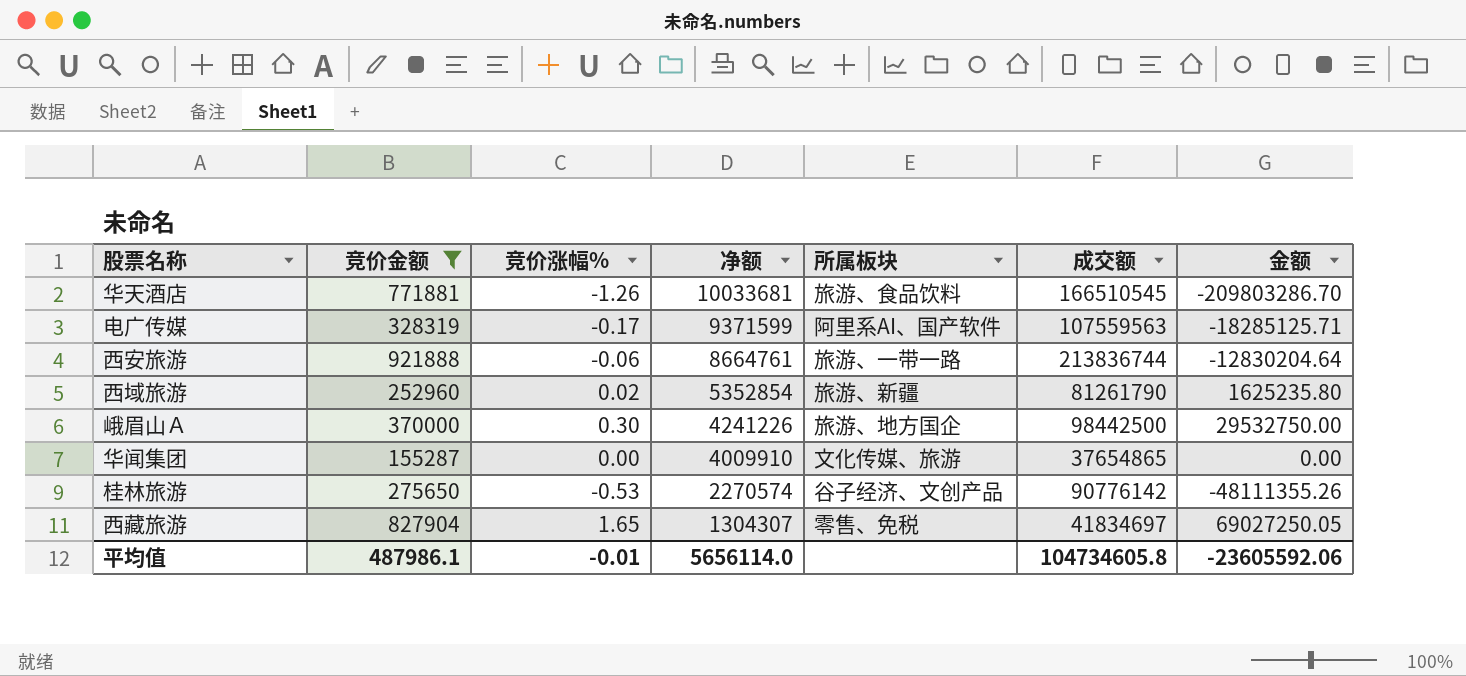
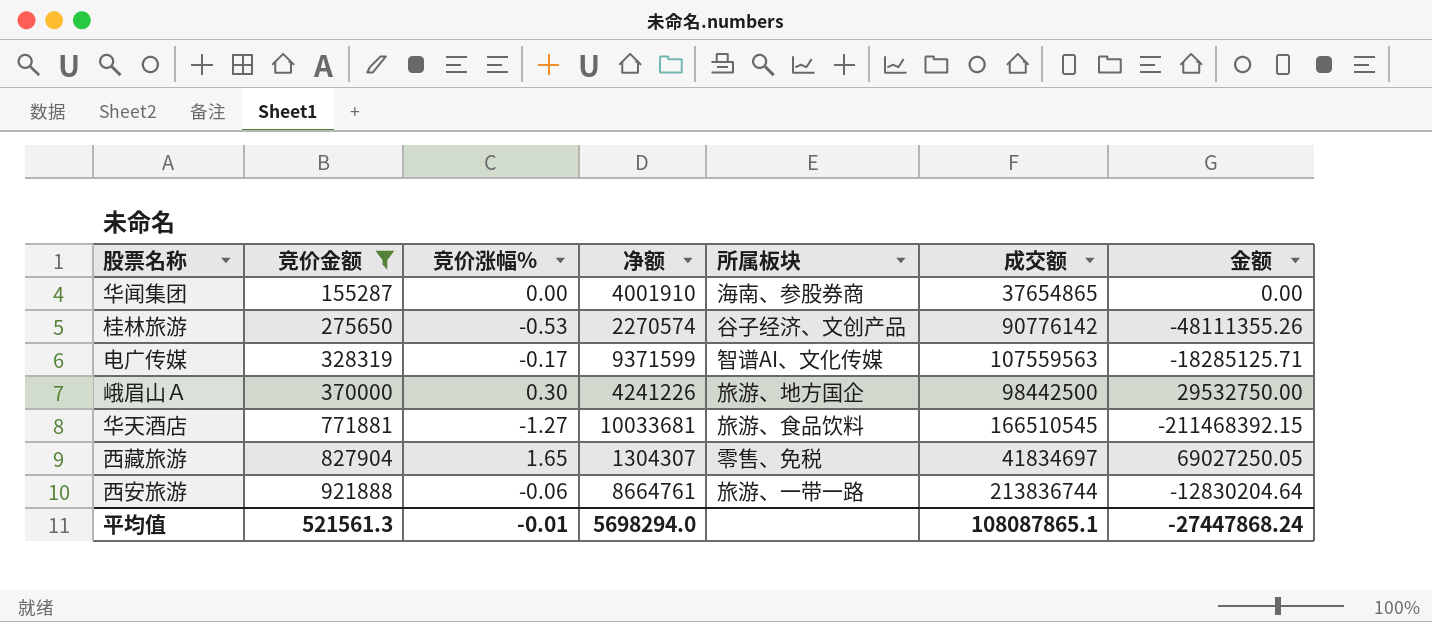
row order: 净额 descending -> 竞价金额 ascending
row 西域旅游: 252960 | 0.02 | 5352854 | 旅游、新疆 | 81261790 | 1625235.80 -> none
华闻集团 | 净额: 4009910 -> 4001910
华闻集团 | 所属板块: 文化传媒、旅游 -> 海南、参股券商
电广传媒 | 所属板块: 阿里系AI、国产软件 -> 智谱AI、文化传媒
华天酒店 | 竞价涨幅%: -1.26 -> -1.27
华天酒店 | 金额: -209803286.70 -> -211468392.15
平均值 | 竞价金额: 487986.1 -> 521561.3
平均值 | 净额: 5656114.0 -> 5698294.0
平均值 | 成交额: 104734605.8 -> 108087865.1
平均值 | 金额: -23605592.06 -> -27447868.24

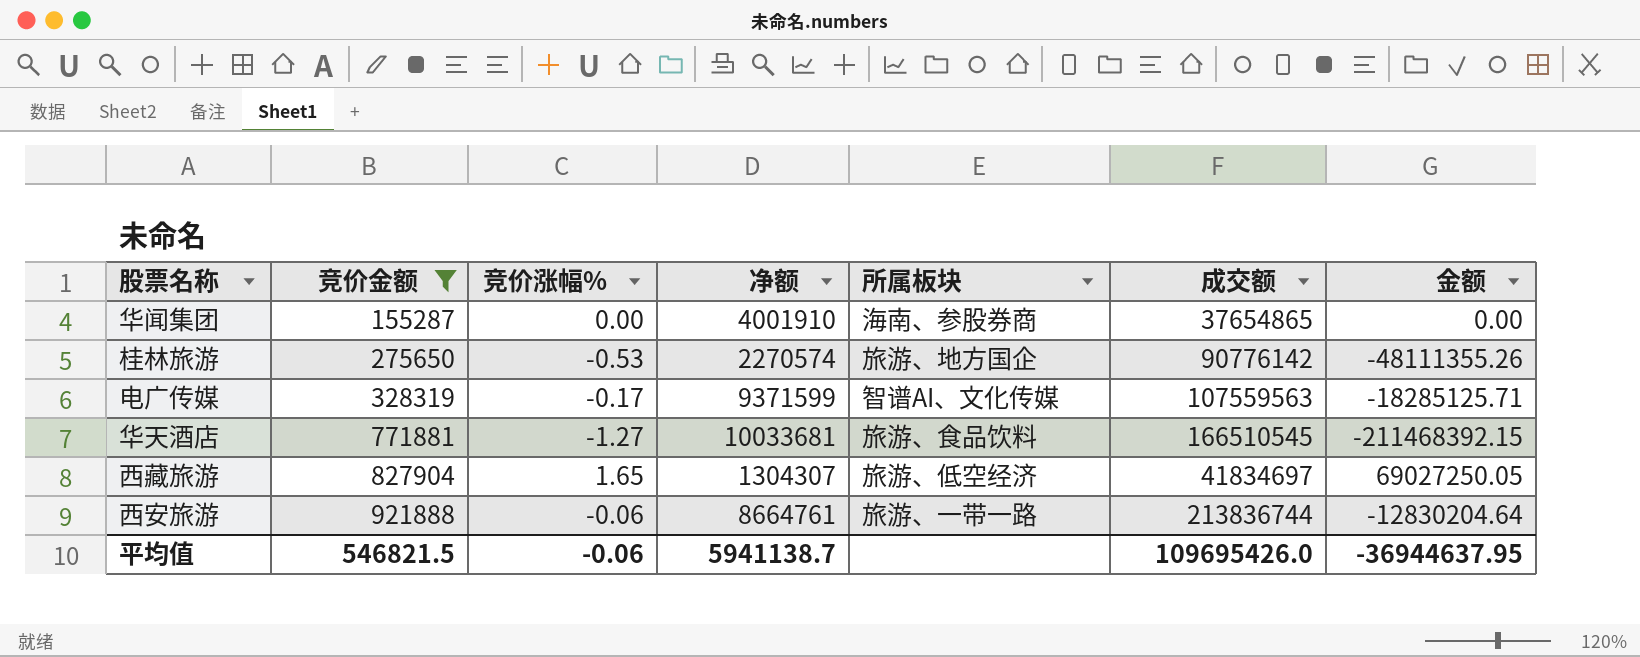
row 峨眉山Ａ: 370000 | 0.30 | 4241226 | 旅游、地方国企 | 98442500 | 29532750.00 -> none
桂林旅游 | 所属板块: 谷子经济、文创产品 -> 旅游、地方国企
西藏旅游 | 所属板块: 零售、免税 -> 旅游、低空经济
平均值 | 竞价金额: 521561.3 -> 546821.5
平均值 | 竞价涨幅%: -0.01 -> -0.06
平均值 | 净额: 5698294.0 -> 5941138.7
平均值 | 成交额: 108087865.1 -> 109695426.0
平均值 | 金额: -27447868.24 -> -36944637.95

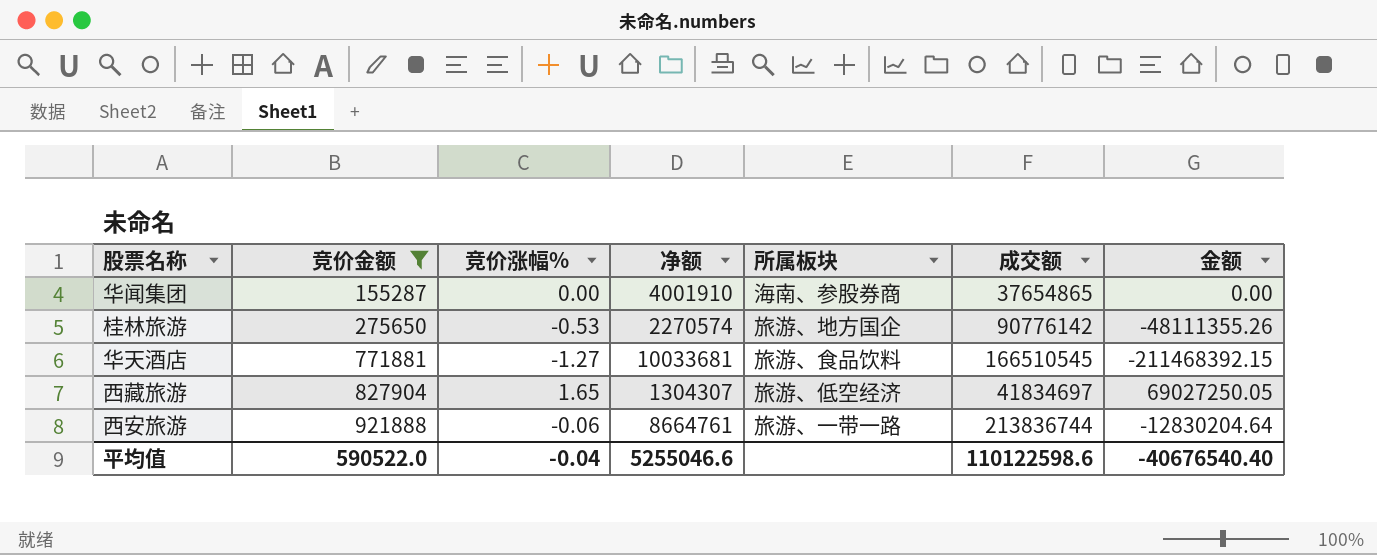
row 电广传媒: 328319 | -0.17 | 9371599 | 智谱AI、文化传媒 | 107559563 | -18285125.71 -> none
平均值 | 竞价金额: 546821.5 -> 590522.0
平均值 | 竞价涨幅%: -0.06 -> -0.04
平均值 | 净额: 5941138.7 -> 5255046.6
平均值 | 成交额: 109695426.0 -> 110122598.6
平均值 | 金额: -36944637.95 -> -40676540.40

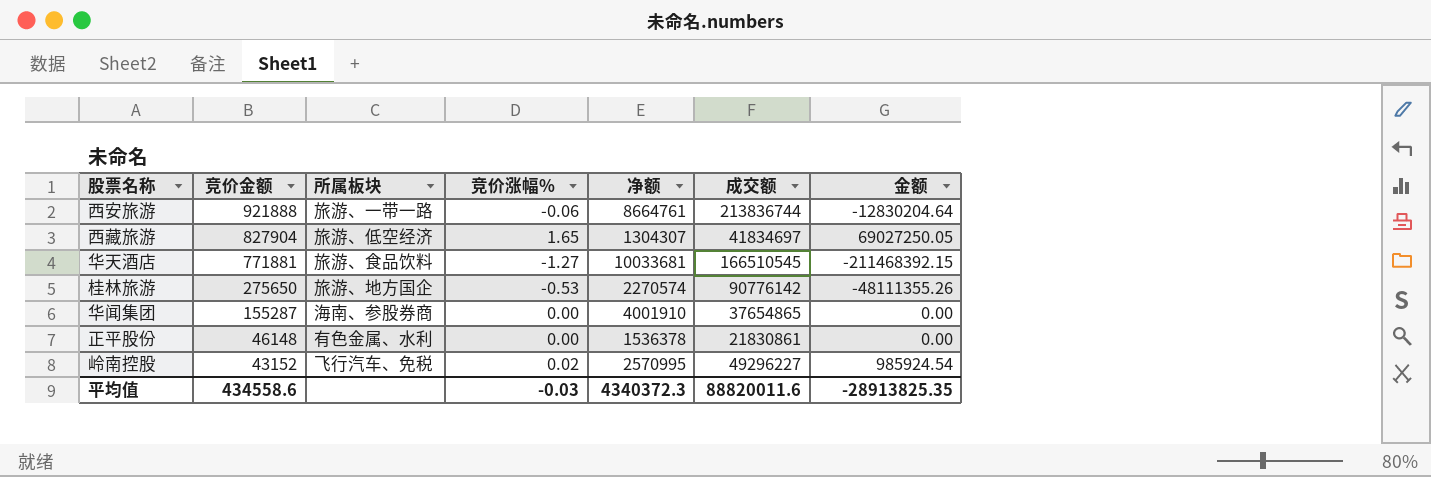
filter: 竞价金额 >= 155287 -> none
row order: 竞价金额 ascending -> 竞价金额 descending
column 所属板块 | position: 5 -> 3
平均值 | 竞价金额: 590522.0 -> 434558.6
平均值 | 竞价涨幅%: -0.04 -> -0.03
平均值 | 净额: 5255046.6 -> 4340372.3
平均值 | 成交额: 110122598.6 -> 88820011.6
平均值 | 金额: -40676540.40 -> -28913825.35

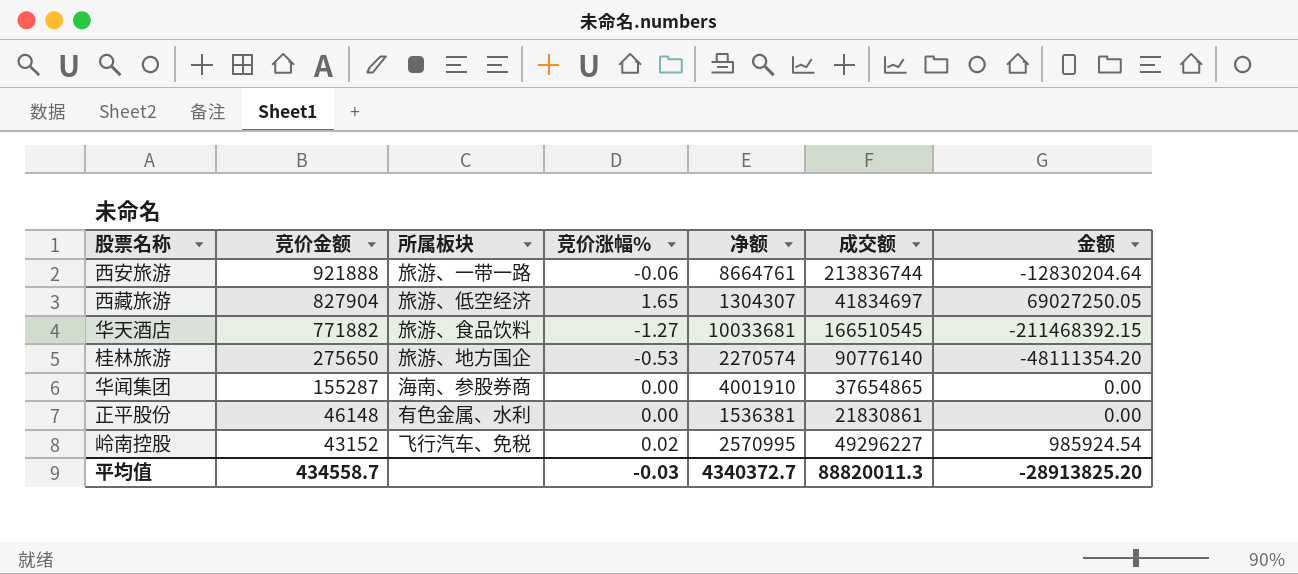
华天酒店 | 竞价金额: 771881 -> 771882
桂林旅游 | 成交额: 90776142 -> 90776140
桂林旅游 | 金额: -48111355.26 -> -48111354.20
正平股份 | 净额: 1536378 -> 1536381
平均值 | 竞价金额: 434558.6 -> 434558.7
平均值 | 净额: 4340372.3 -> 4340372.7
平均值 | 成交额: 88820011.6 -> 88820011.3
平均值 | 金额: -28913825.35 -> -28913825.20

